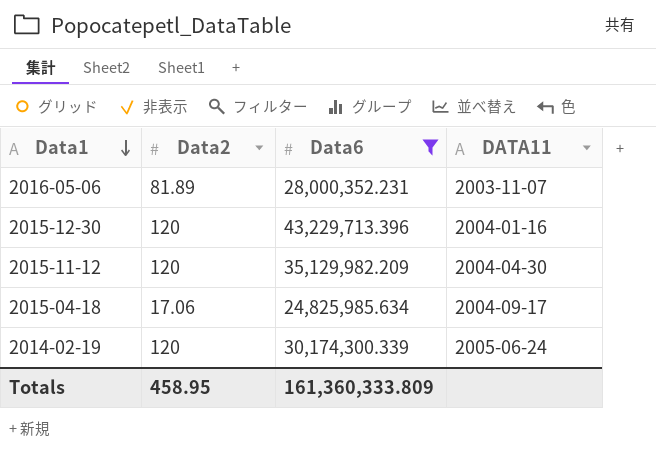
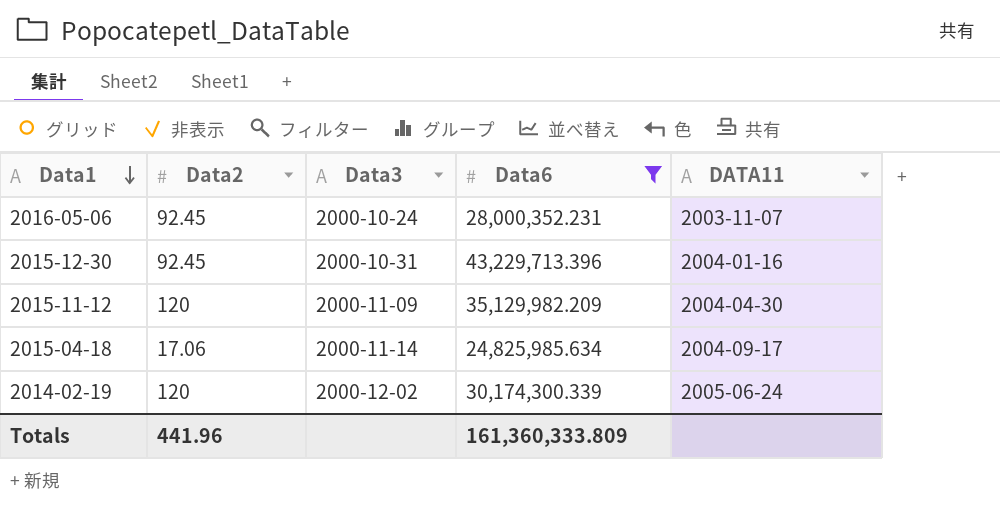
column Data3 | position: none -> 3
2016-05-06 | Data2: 81.89 -> 92.45
2015-12-30 | Data2: 120 -> 92.45
Totals | Data2: 458.95 -> 441.96

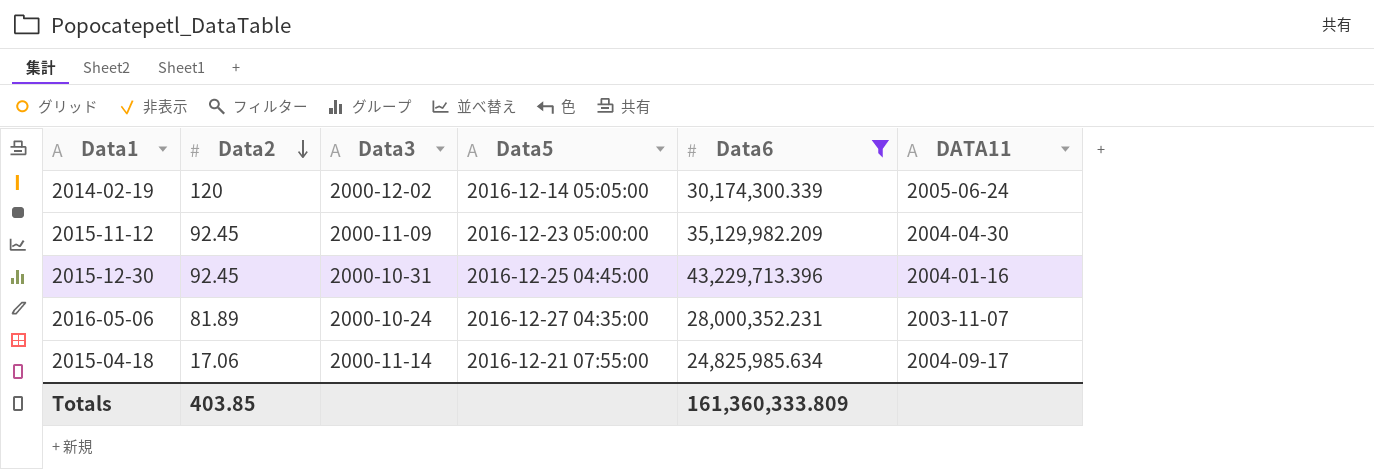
row order: Data1 descending -> Data2 descending
column Data5 | position: none -> 4
2015-11-12 | Data2: 120 -> 92.45
2016-05-06 | Data2: 92.45 -> 81.89
Totals | Data2: 441.96 -> 403.85

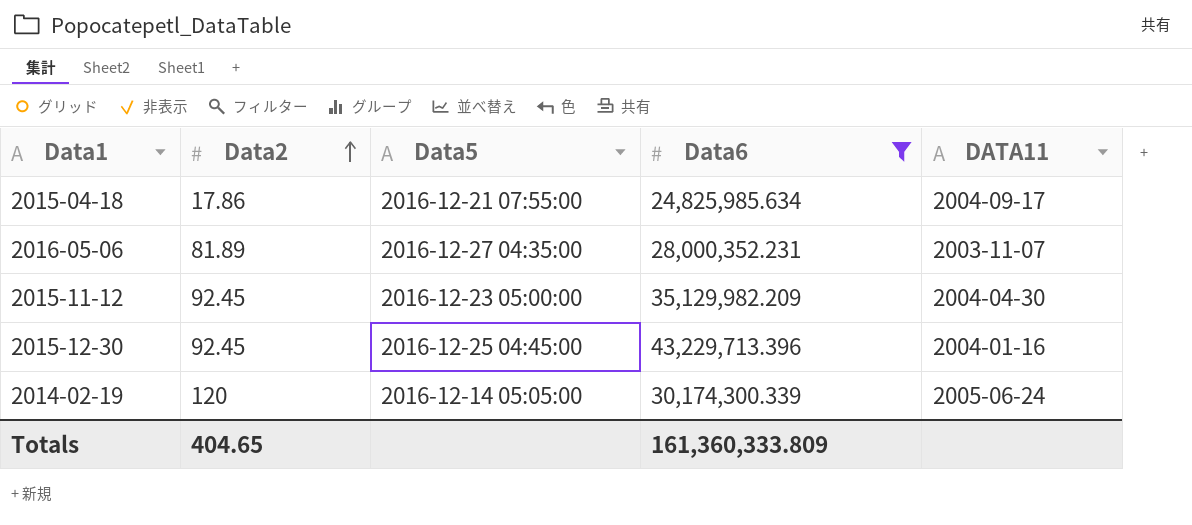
row order: Data2 descending -> Data2 ascending
column Data3 | position: 3 -> none
2015-04-18 | Data2: 17.06 -> 17.86
Totals | Data2: 403.85 -> 404.65

